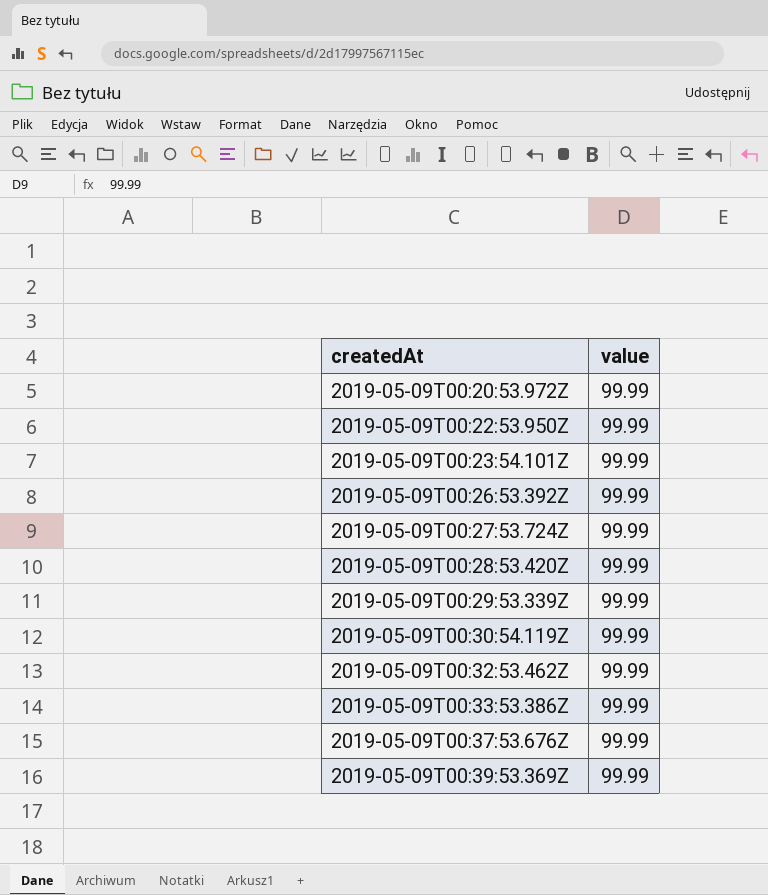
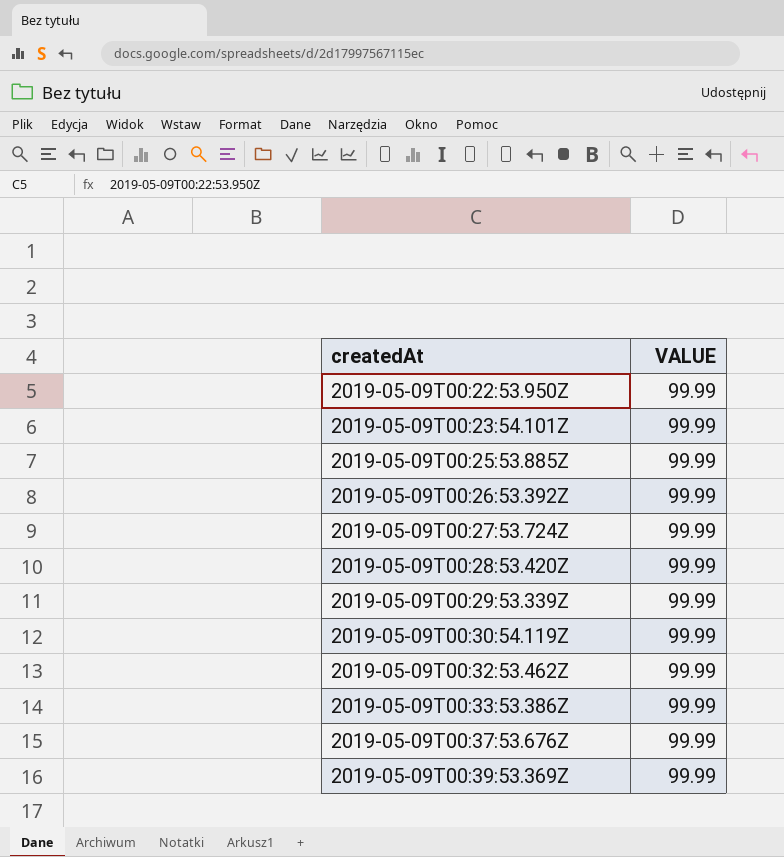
column name: value -> VALUE
row 2019-05-09T00:20:53.972Z: 99.99 -> none
row 2019-05-09T00:25:53.885Z: none -> 99.99

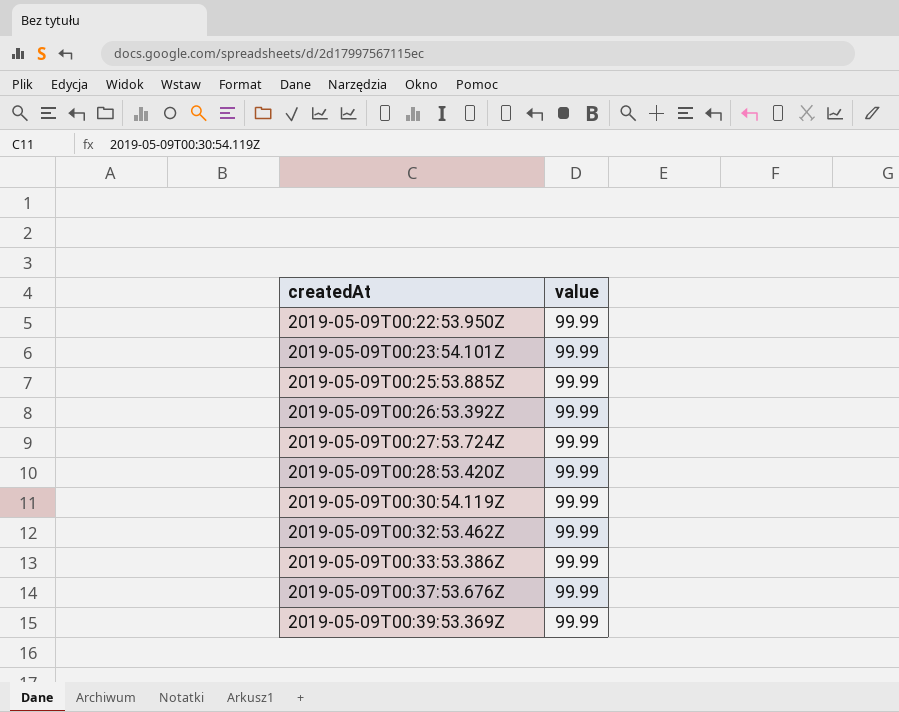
column name: VALUE -> value
row 2019-05-09T00:29:53.339Z: 99.99 -> none

